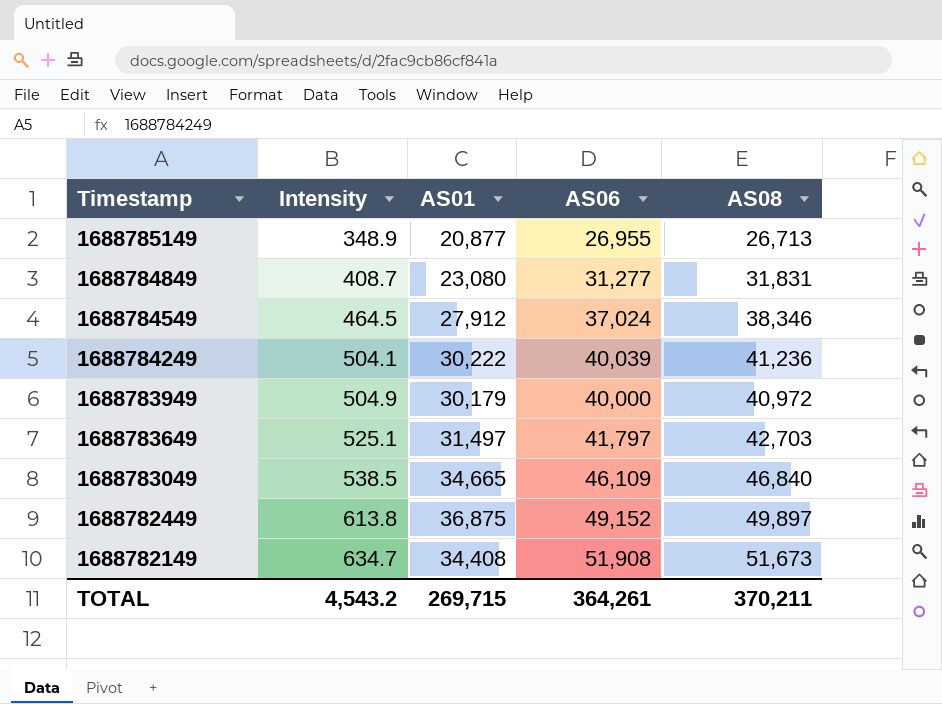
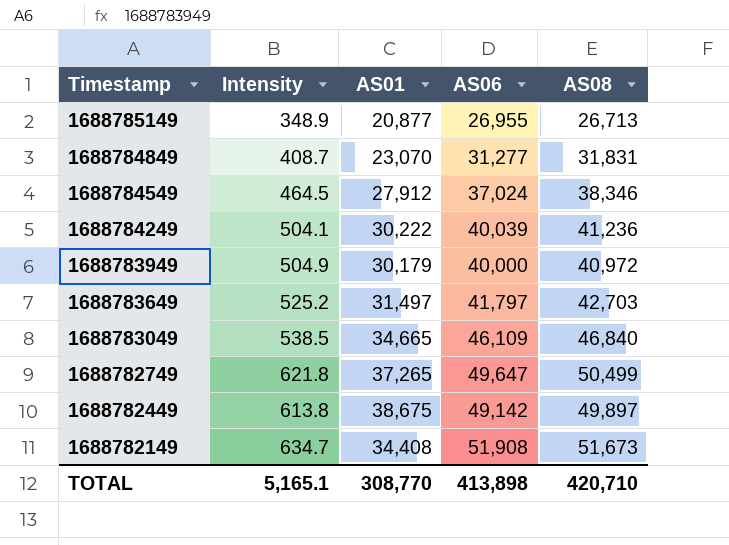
1688784849 | AS01: 23,080 -> 23,070
1688783649 | Intensity: 525.1 -> 525.2
row 1688782749: none -> 621.8 | 37,265 | 49,647 | 50,499
1688782449 | AS01: 36,875 -> 38,675
1688782449 | AS06: 49,152 -> 49,142
TOTAL | Intensity: 4,543.2 -> 5,165.1
TOTAL | AS01: 269,715 -> 308,770
TOTAL | AS06: 364,261 -> 413,898
TOTAL | AS08: 370,211 -> 420,710

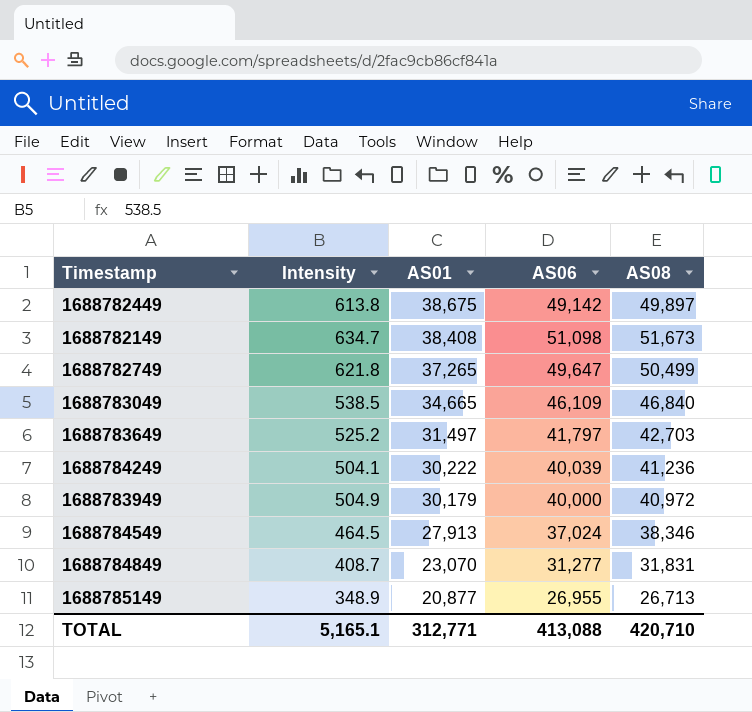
row order: Timestamp descending -> AS01 descending
1688782149 | AS01: 34,408 -> 38,408
1688782149 | AS06: 51,908 -> 51,098
1688784549 | AS01: 27,912 -> 27,913
TOTAL | AS01: 308,770 -> 312,771
TOTAL | AS06: 413,898 -> 413,088

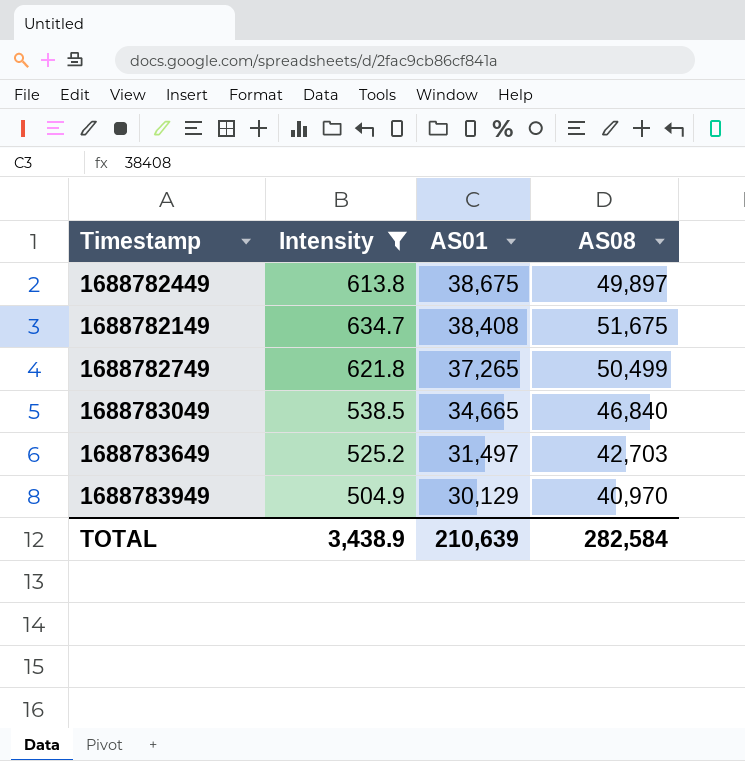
filter: none -> Intensity >= 504.9
column AS06 | position: 4 -> none
1688782149 | AS08: 51,673 -> 51,675
1688783949 | AS01: 30,179 -> 30,129
1688783949 | AS08: 40,972 -> 40,970
TOTAL | Intensity: 5,165.1 -> 3,438.9
TOTAL | AS01: 312,771 -> 210,639
TOTAL | AS08: 420,710 -> 282,584

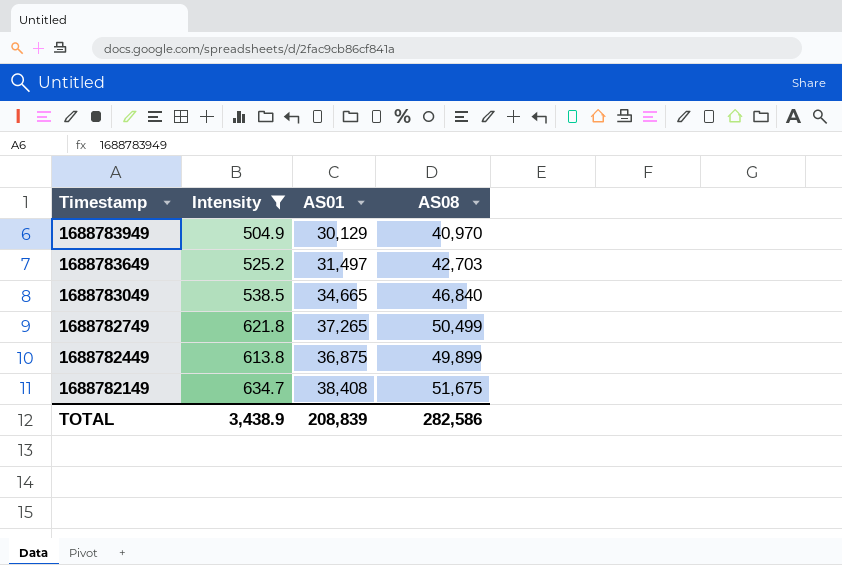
row order: AS01 descending -> Timestamp descending
1688782449 | AS01: 38,675 -> 36,875
1688782449 | AS08: 49,897 -> 49,899
TOTAL | AS01: 210,639 -> 208,839
TOTAL | AS08: 282,584 -> 282,586

